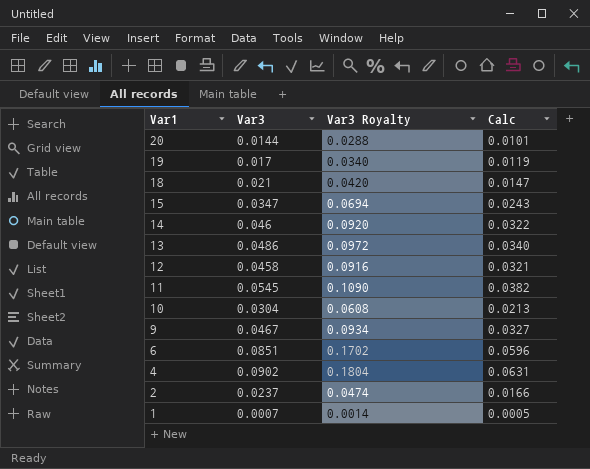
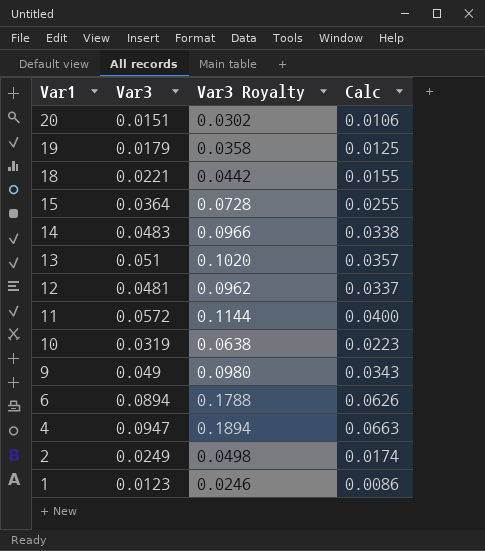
20 | Var3: 0.0144 -> 0.0151
20 | Var3 Royalty: 0.0288 -> 0.0302
20 | Calc: 0.0101 -> 0.0106
19 | Var3: 0.017 -> 0.0179
19 | Var3 Royalty: 0.0340 -> 0.0358
19 | Calc: 0.0119 -> 0.0125
18 | Var3: 0.021 -> 0.0221
18 | Var3 Royalty: 0.0420 -> 0.0442
18 | Calc: 0.0147 -> 0.0155
15 | Var3: 0.0347 -> 0.0364
15 | Var3 Royalty: 0.0694 -> 0.0728
15 | Calc: 0.0243 -> 0.0255
14 | Var3: 0.046 -> 0.0483
14 | Var3 Royalty: 0.0920 -> 0.0966
14 | Calc: 0.0322 -> 0.0338
13 | Var3: 0.0486 -> 0.051
13 | Var3 Royalty: 0.0972 -> 0.1020
13 | Calc: 0.0340 -> 0.0357
12 | Var3: 0.0458 -> 0.0481
12 | Var3 Royalty: 0.0916 -> 0.0962
12 | Calc: 0.0321 -> 0.0337
11 | Var3: 0.0545 -> 0.0572
11 | Var3 Royalty: 0.1090 -> 0.1144
11 | Calc: 0.0382 -> 0.0400
10 | Var3: 0.0304 -> 0.0319
10 | Var3 Royalty: 0.0608 -> 0.0638
10 | Calc: 0.0213 -> 0.0223
9 | Var3: 0.0467 -> 0.049
9 | Var3 Royalty: 0.0934 -> 0.0980
9 | Calc: 0.0327 -> 0.0343
6 | Var3: 0.0851 -> 0.0894
6 | Var3 Royalty: 0.1702 -> 0.1788
6 | Calc: 0.0596 -> 0.0626
4 | Var3: 0.0902 -> 0.0947
4 | Var3 Royalty: 0.1804 -> 0.1894
4 | Calc: 0.0631 -> 0.0663
2 | Var3: 0.0237 -> 0.0249
2 | Var3 Royalty: 0.0474 -> 0.0498
2 | Calc: 0.0166 -> 0.0174
1 | Var3: 0.0007 -> 0.0123
1 | Var3 Royalty: 0.0014 -> 0.0246
1 | Calc: 0.0005 -> 0.0086

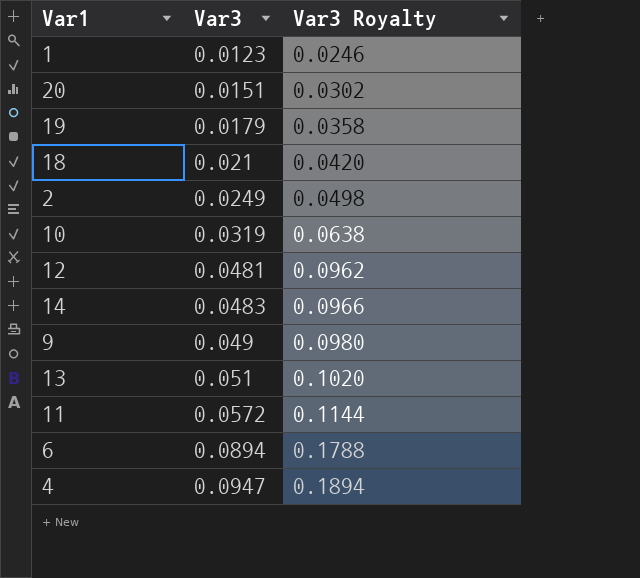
row order: Var1 descending -> Var3 ascending
column Calc | formula: [Var3] * 0.7 -> none
row 15: 0.0364 | 0.0728 | 0.0255 -> none
18 | Var3: 0.0221 -> 0.021
18 | Var3 Royalty: 0.0442 -> 0.0420

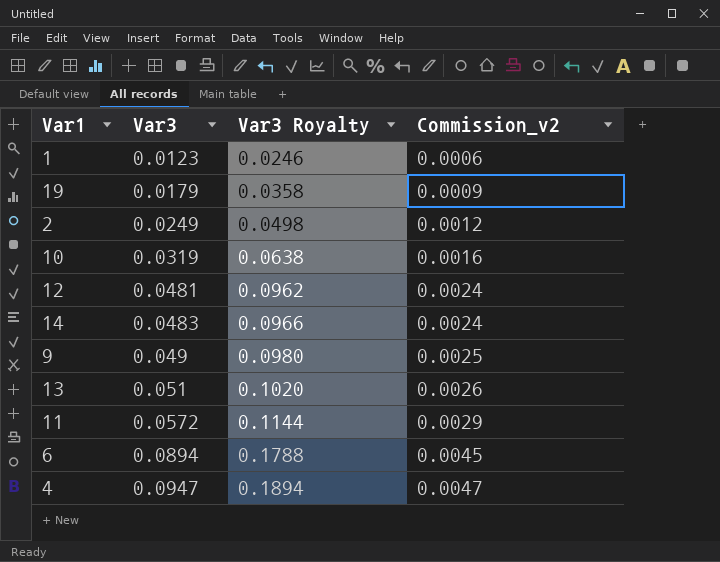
column Commission_v2 | formula: none -> [Var3] * 0.05
row 20: 0.0151 | 0.0302 -> none
row 18: 0.021 | 0.0420 -> none

